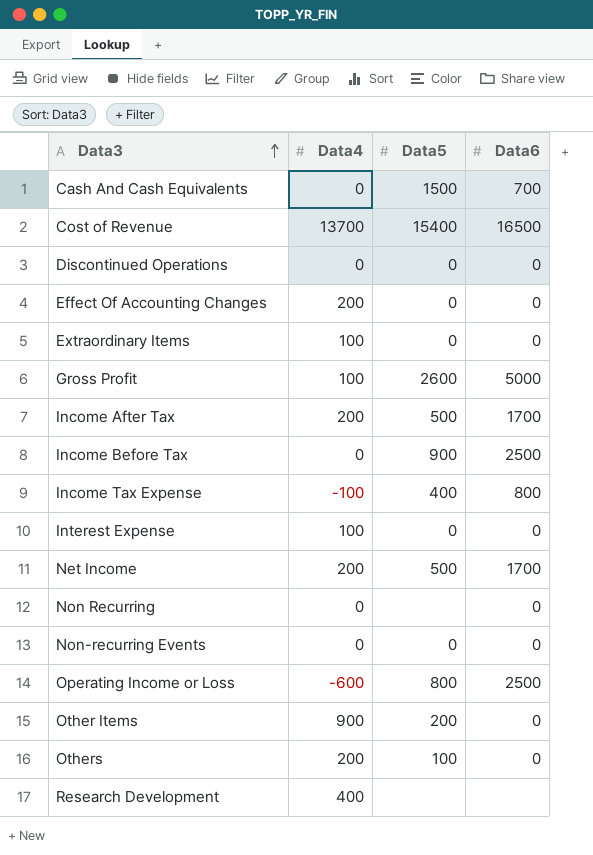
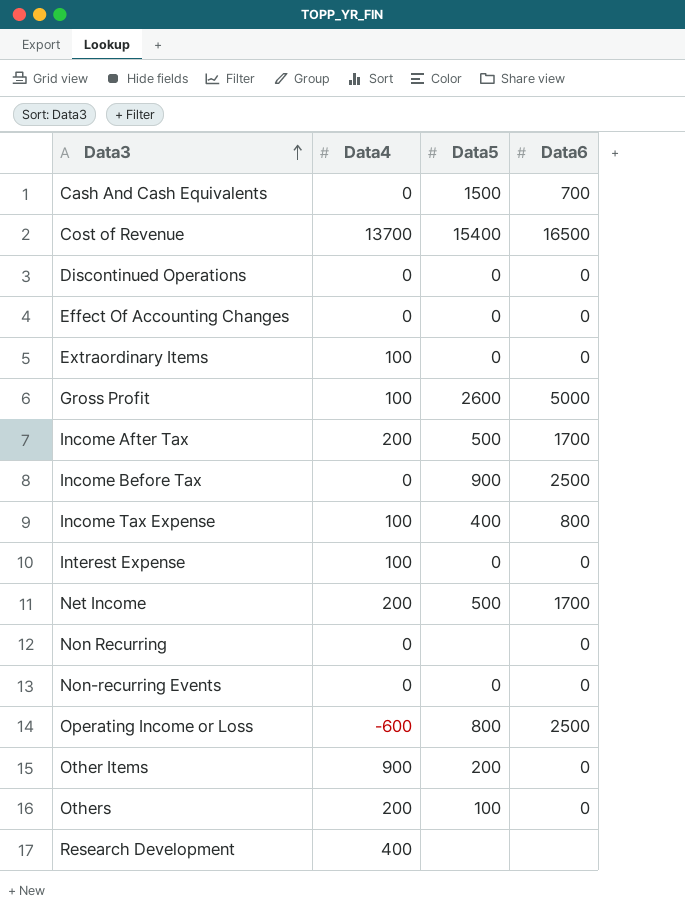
Effect Of Accounting Changes | Data4: 200 -> 0
Income Tax Expense | Data4: -100 -> 100

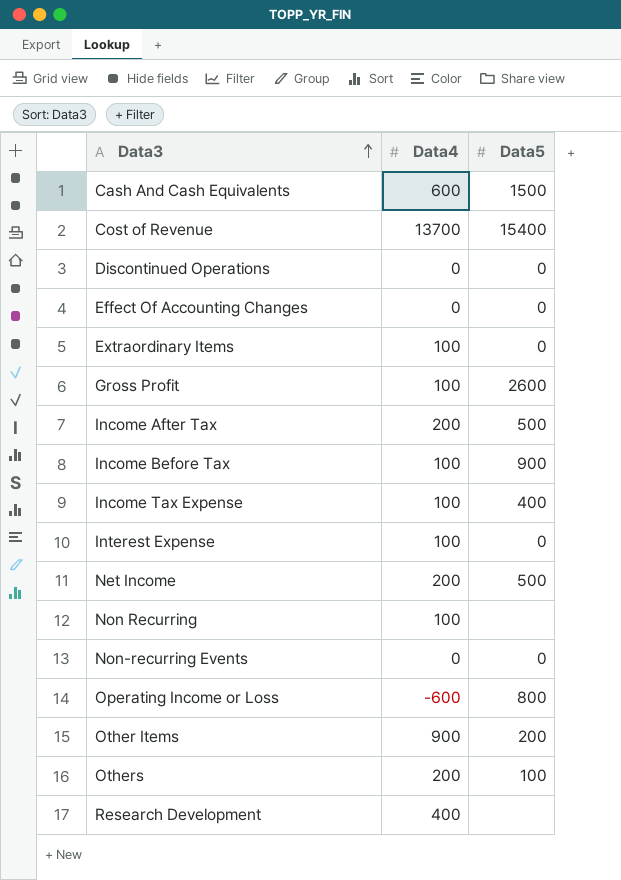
column Data6 | position: 4 -> none
Cash And Cash Equivalents | Data4: 0 -> 600
Income Before Tax | Data4: 0 -> 100
Non Recurring | Data4: 0 -> 100

